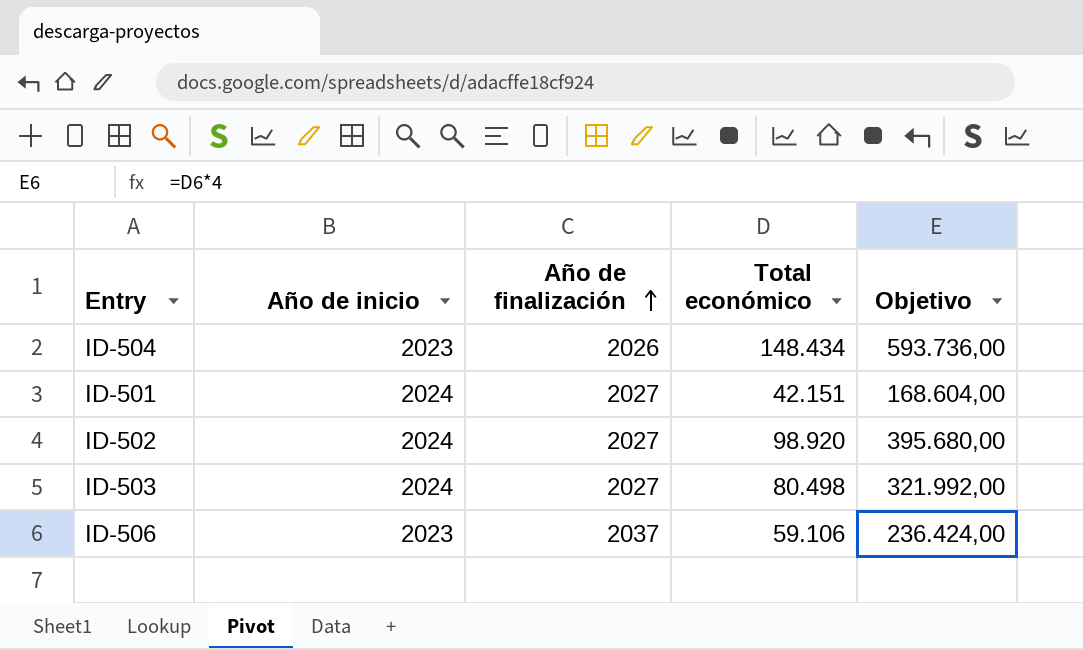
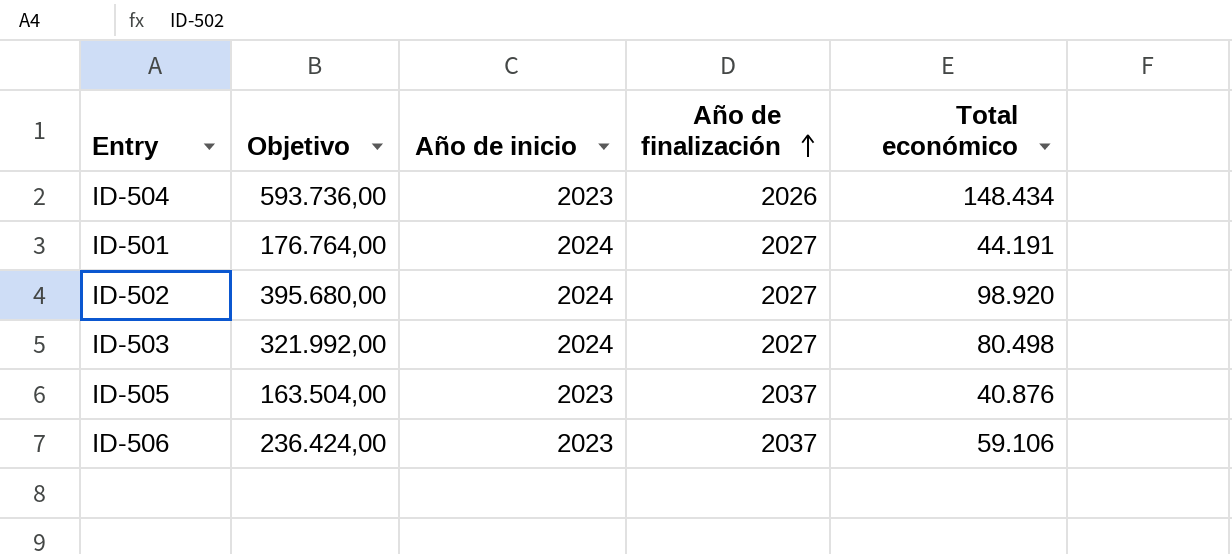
column Objetivo | position: 5 -> 2
ID-501 | Objetivo: 168.604,00 -> 176.764,00
ID-501 | Total económico: 42.151 -> 44.191
row ID-505: none -> 163.504,00 | 2023 | 2037 | 40.876

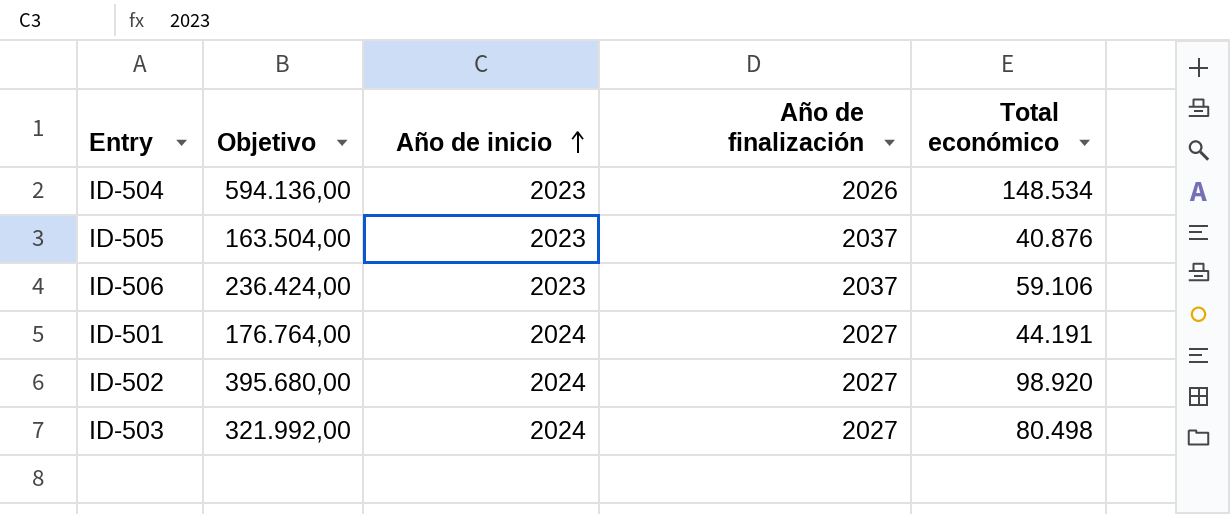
row order: Año de finalización ascending -> Año de inicio ascending
ID-504 | Objetivo: 593.736,00 -> 594.136,00
ID-504 | Total económico: 148.434 -> 148.534

